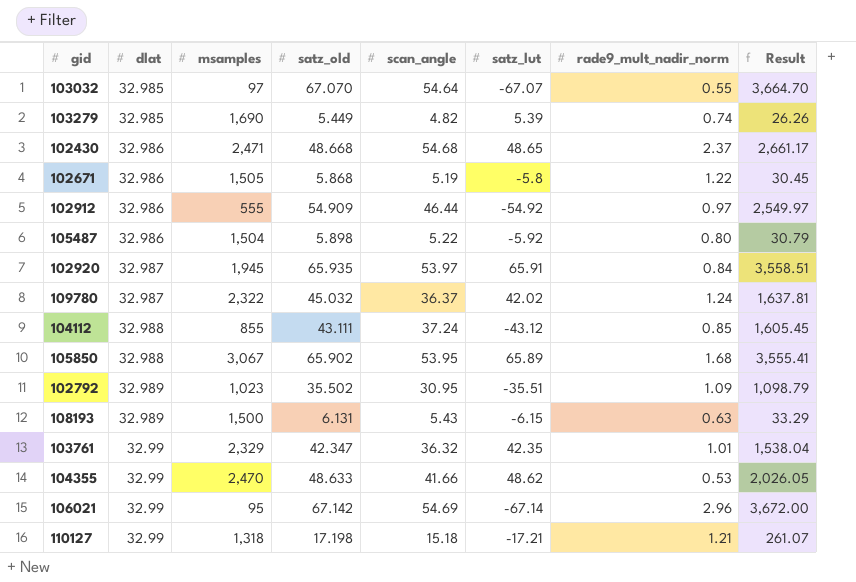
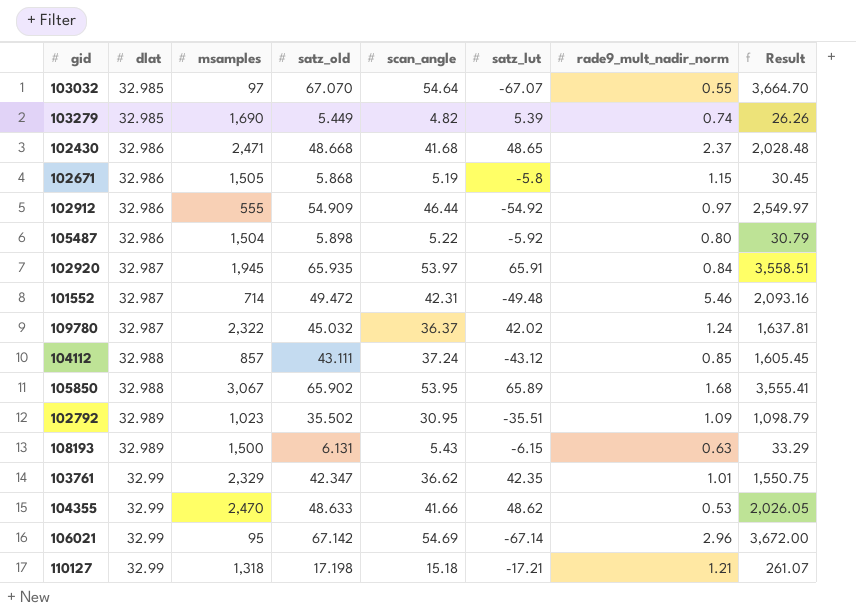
102430 | scan_angle: 54.68 -> 41.68
102430 | Result: 2,661.17 -> 2,028.48
102671 | rade9_mult_nadir_norm: 1.22 -> 1.15
row 101552: none -> 32.987 | 714 | 49.472 | 42.31 | -49.48 | 5.46 | 2,093.16
104112 | msamples: 855 -> 857
103761 | scan_angle: 36.32 -> 36.62
103761 | Result: 1,538.04 -> 1,550.75

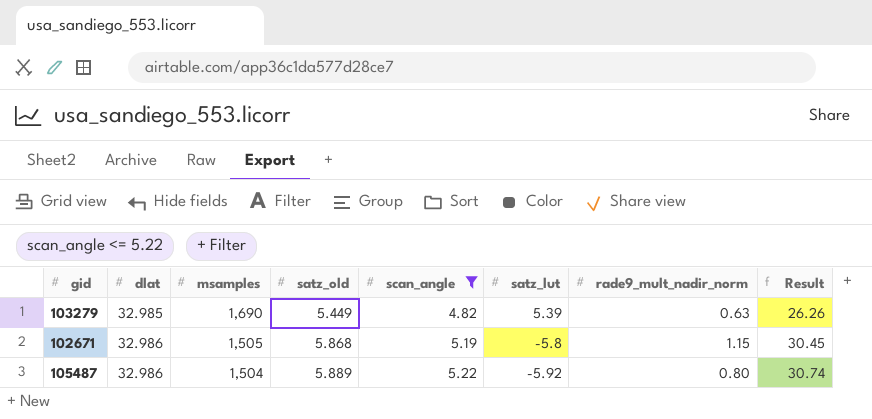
filter: none -> scan_angle <= 5.22
103279 | rade9_mult_nadir_norm: 0.74 -> 0.63
105487 | satz_old: 5.898 -> 5.889
105487 | Result: 30.79 -> 30.74

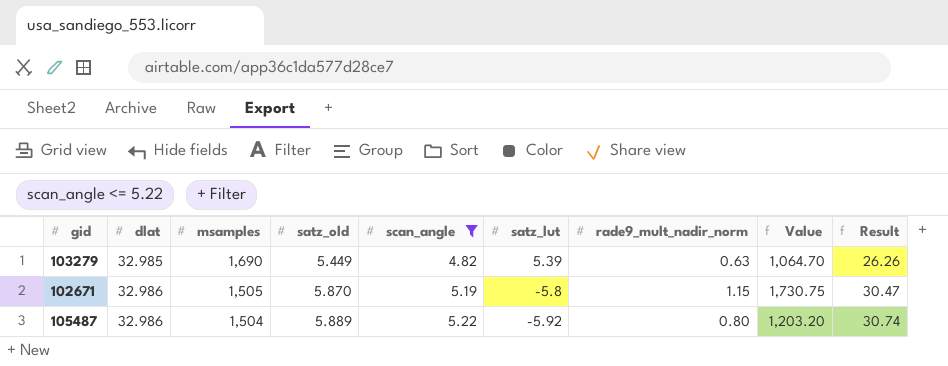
column Value | formula: none -> [msamples] * [rade9_mult_nadir_norm]
102671 | satz_old: 5.868 -> 5.870
102671 | Result: 30.45 -> 30.47

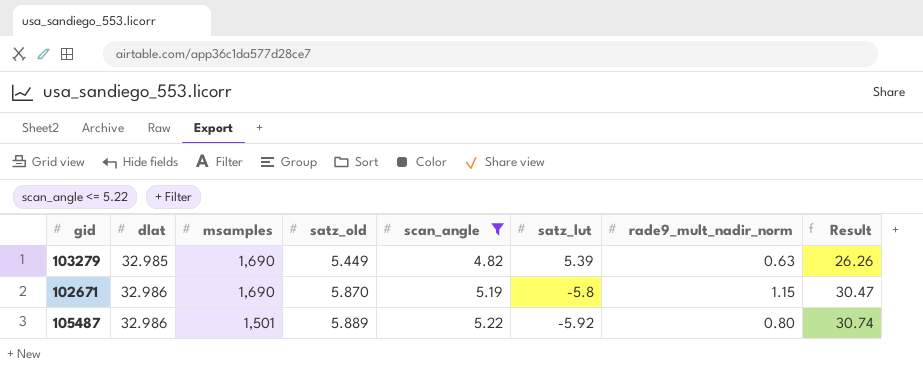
column Value | formula: [msamples] * [rade9_mult_nadir_norm] -> none
102671 | msamples: 1,505 -> 1,690
105487 | msamples: 1,504 -> 1,501

